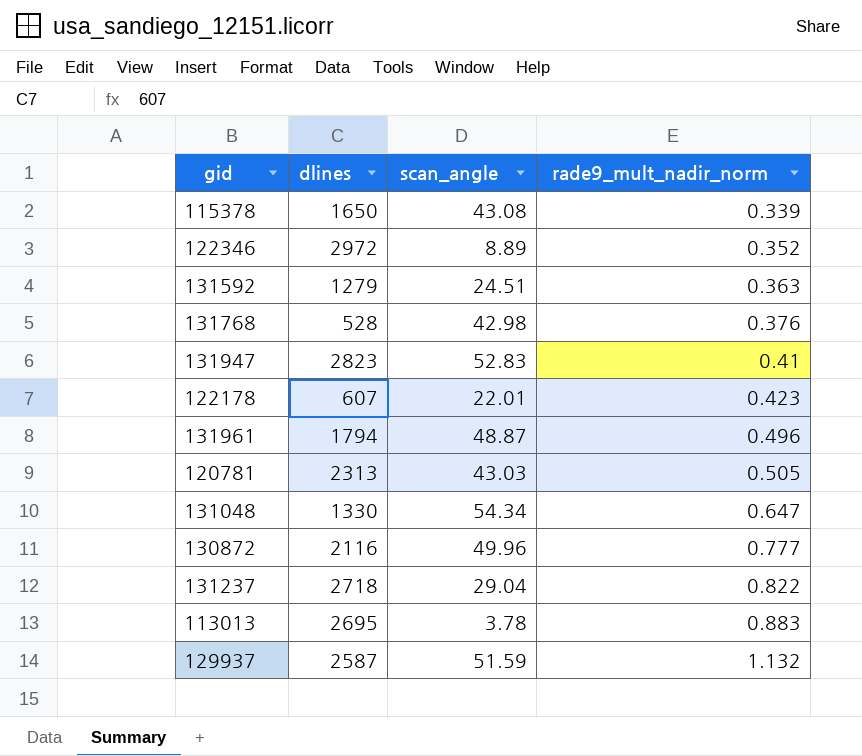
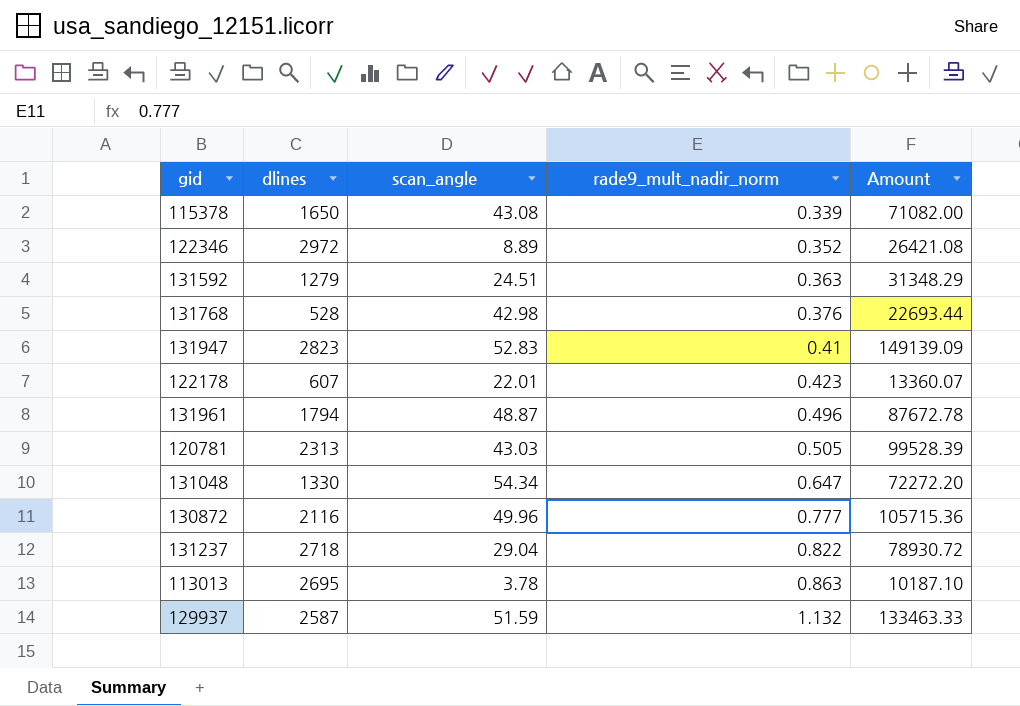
column Amount | formula: none -> [dlines] * [scan_angle]
113013 | rade9_mult_nadir_norm: 0.883 -> 0.863

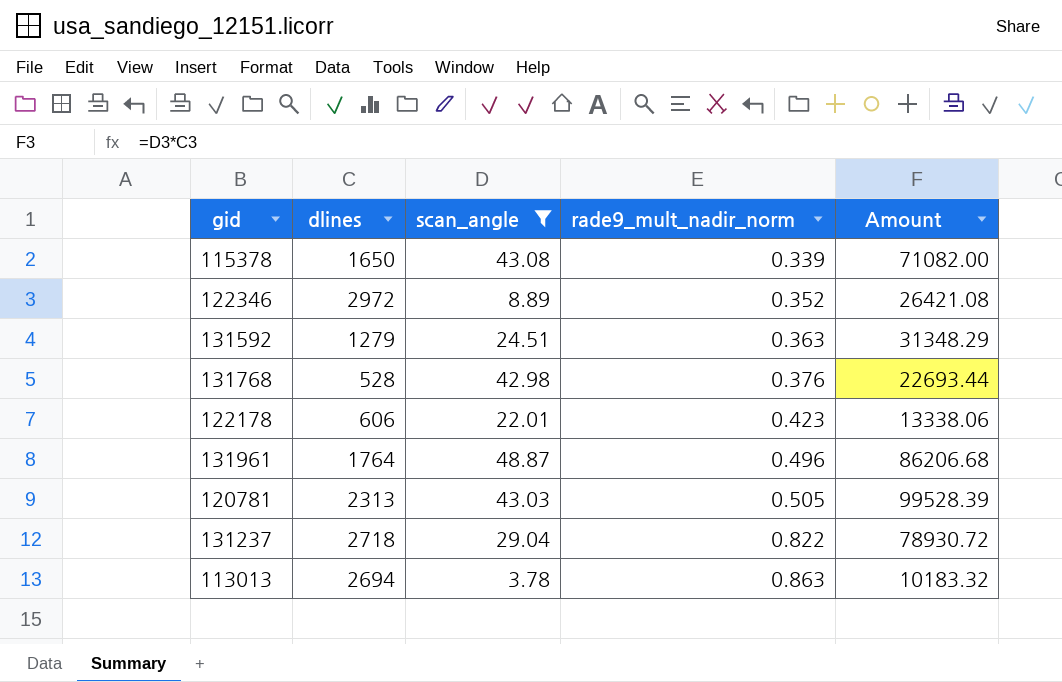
filter: none -> scan_angle <= 48.87
122178 | dlines: 607 -> 606
122178 | Amount: 13360.07 -> 13338.06
131961 | dlines: 1794 -> 1764
131961 | Amount: 87672.78 -> 86206.68
113013 | dlines: 2695 -> 2694
113013 | Amount: 10187.10 -> 10183.32

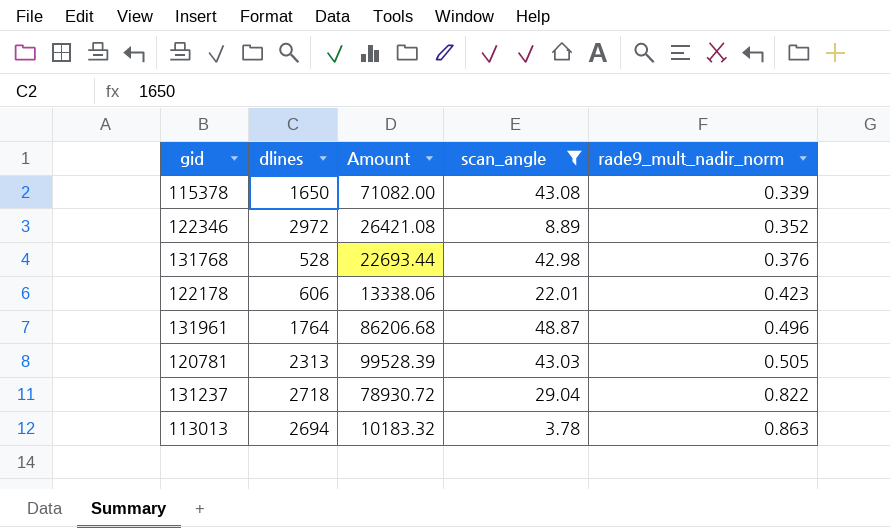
column Amount | position: 5 -> 3
row 131592: 1279 | 24.51 | 0.363 | 31348.29 -> none

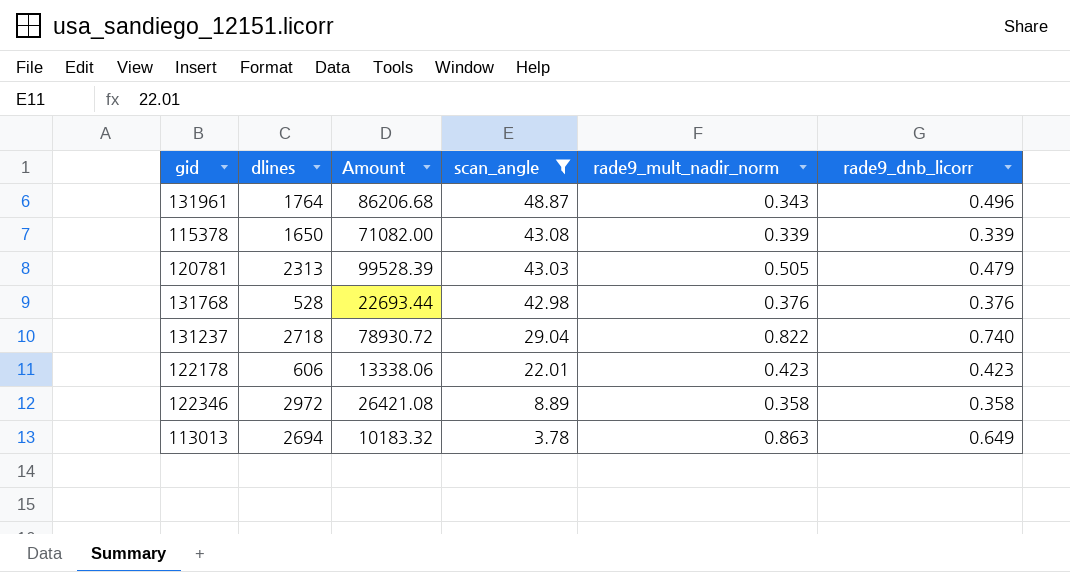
row order: rade9_mult_nadir_norm ascending -> scan_angle descending
column rade9_dnb_licorr | position: none -> 6
131961 | rade9_mult_nadir_norm: 0.496 -> 0.343
122346 | rade9_mult_nadir_norm: 0.352 -> 0.358

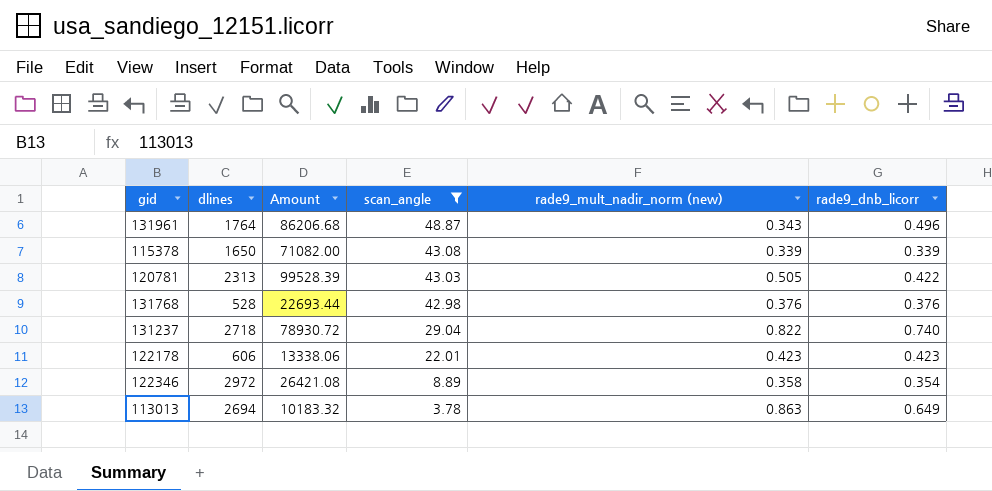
column name: rade9_mult_nadir_norm -> rade9_mult_nadir_norm (new)
120781 | rade9_dnb_licorr: 0.479 -> 0.422
122346 | rade9_dnb_licorr: 0.358 -> 0.354

